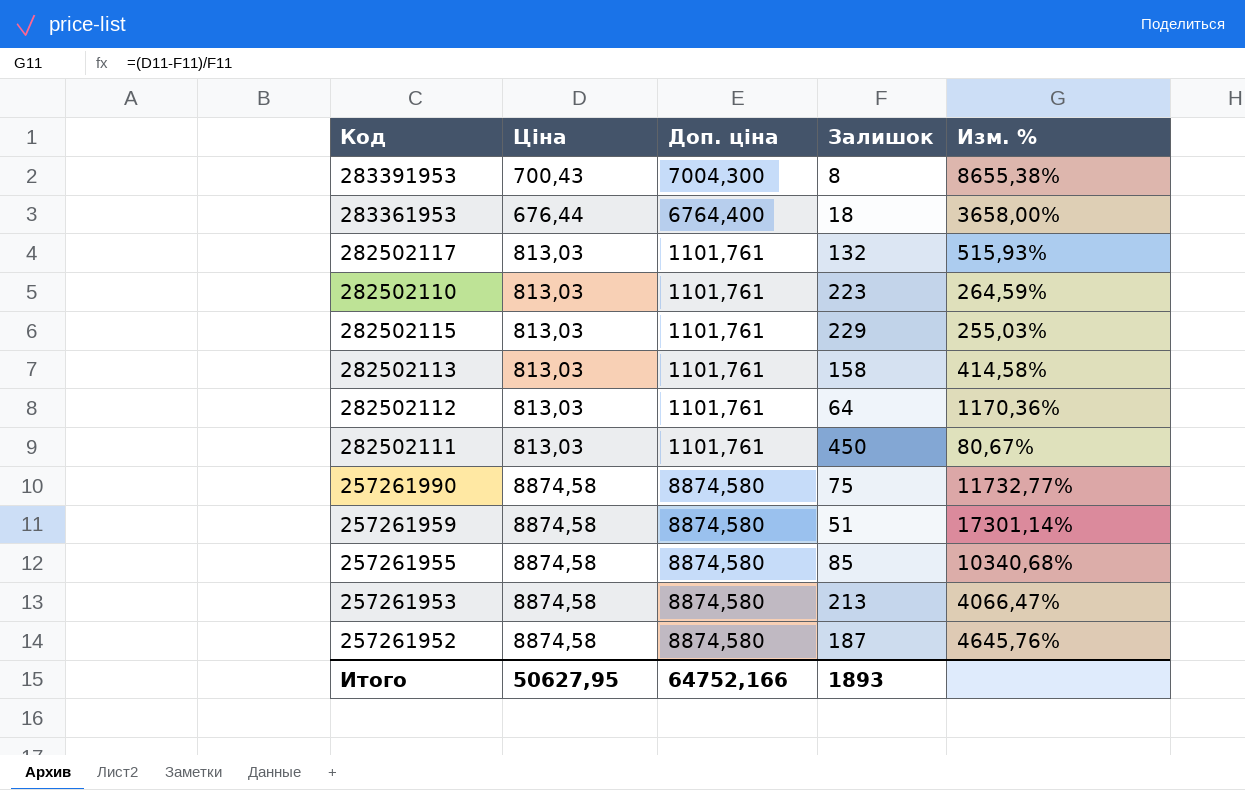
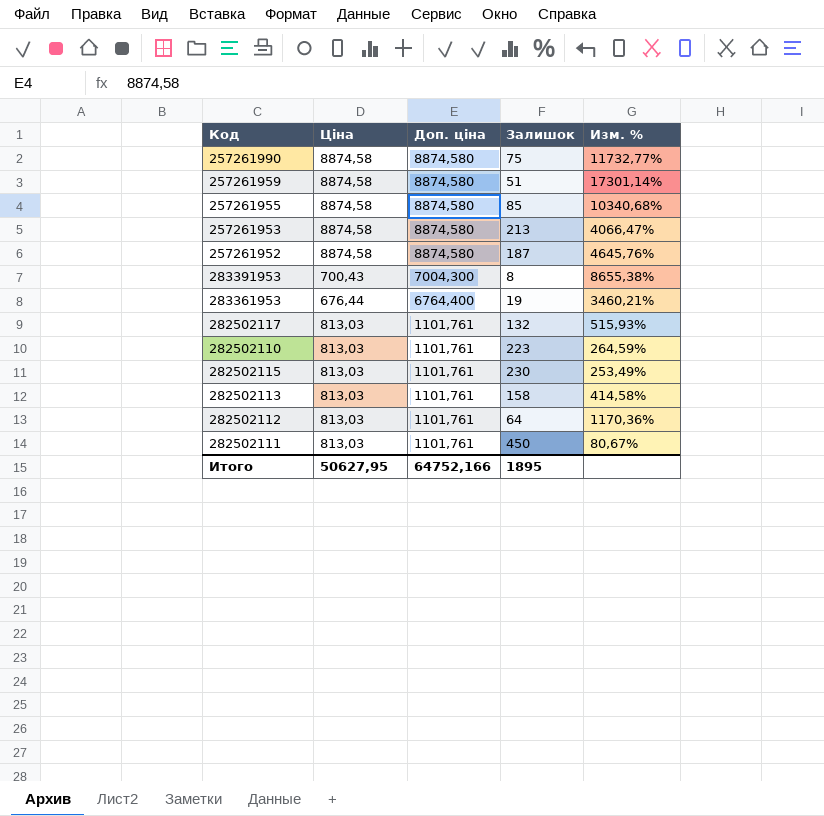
row order: none -> Доп. ціна descending
283361953 | Залишок: 18 -> 19
283361953 | Изм. %: 3658,00% -> 3460,21%
282502115 | Залишок: 229 -> 230
282502115 | Изм. %: 255,03% -> 253,49%
Итого | Залишок: 1893 -> 1895

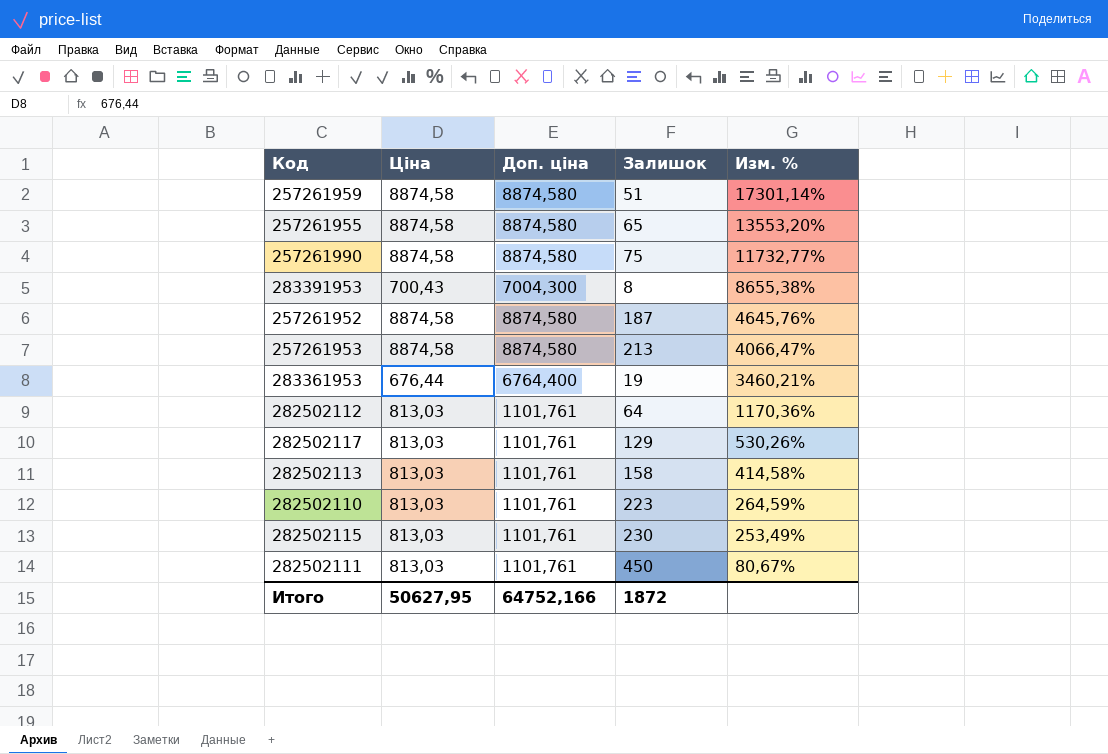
row order: Доп. ціна descending -> Изм. % descending
257261955 | Залишок: 85 -> 65
257261955 | Изм. %: 10340,68% -> 13553,20%
282502117 | Залишок: 132 -> 129
282502117 | Изм. %: 515,93% -> 530,26%
Итого | Залишок: 1895 -> 1872

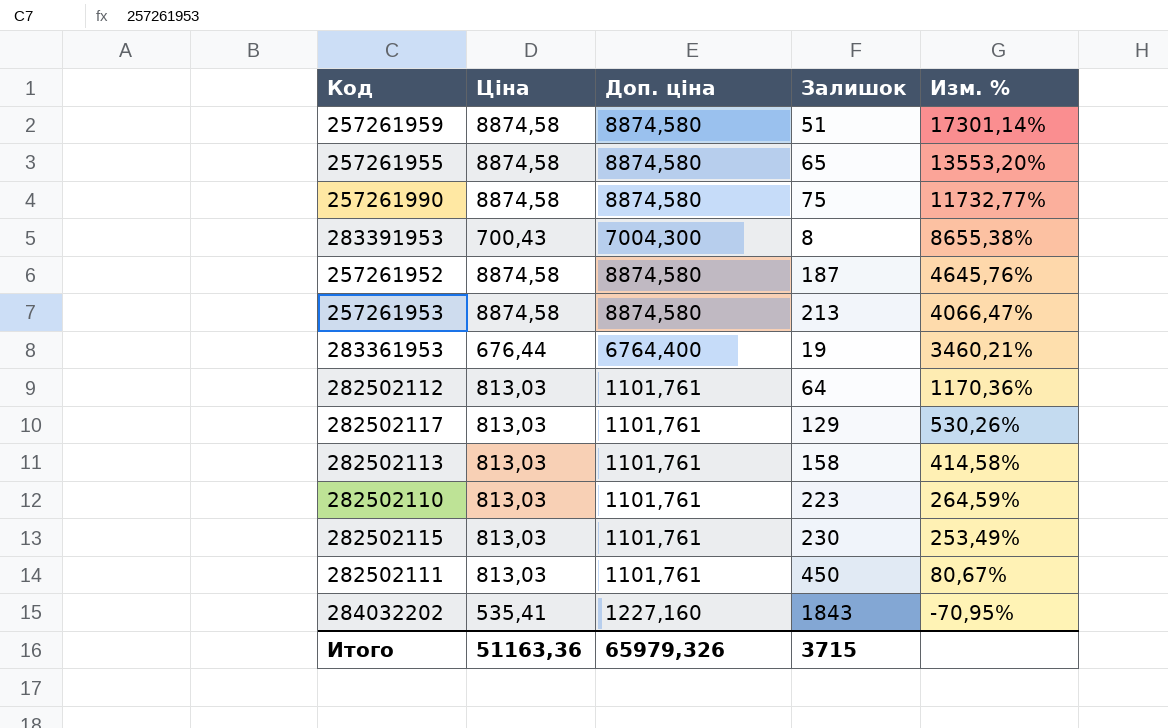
row 284032202: none -> 535,41 | 1227,160 | 1843 | -70,95%
Итого | Ціна: 50627,95 -> 51163,36
Итого | Доп. ціна: 64752,166 -> 65979,326
Итого | Залишок: 1872 -> 3715

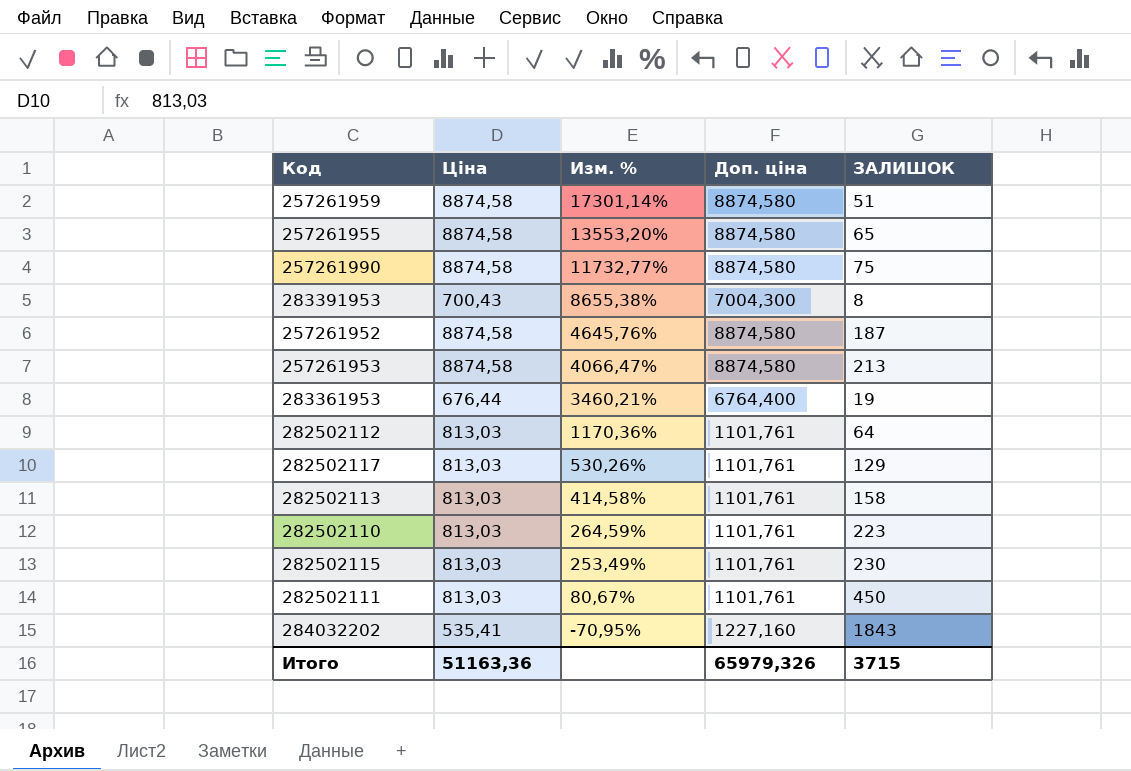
column Изм. % | position: 5 -> 3
column name: Залишок -> ЗАЛИШОК

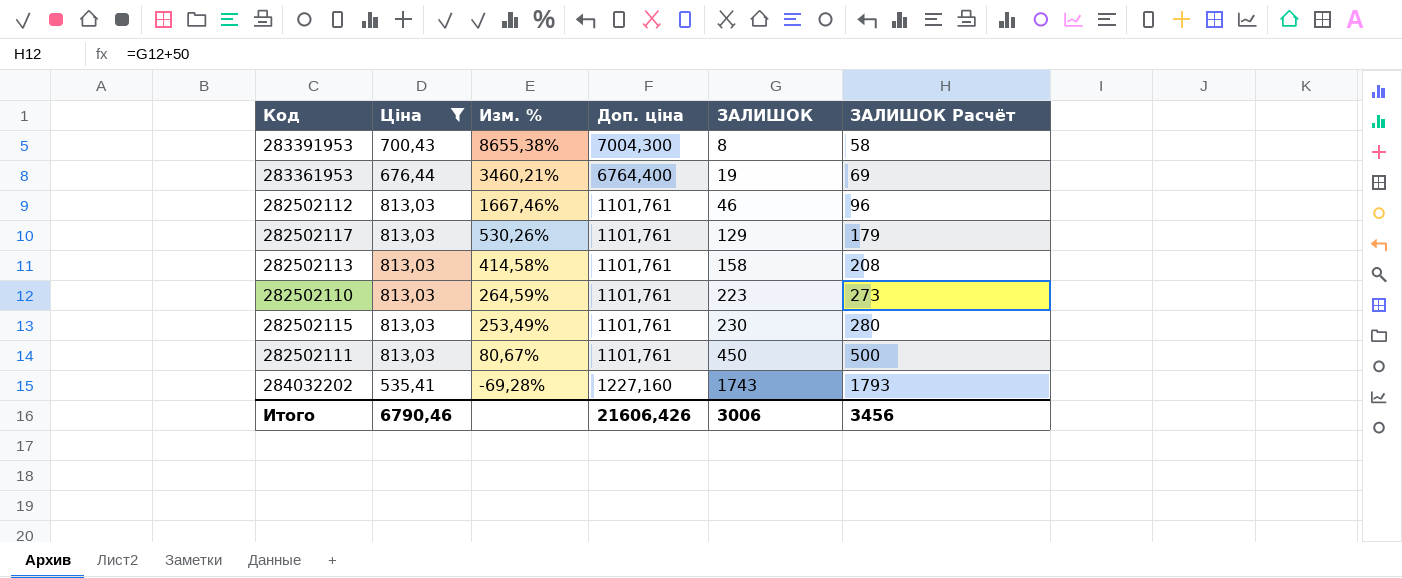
filter: none -> Ціна != 8874,58
column ЗАЛИШОК Расчёт | formula: none -> [ЗАЛИШОК] + 50
282502112 | Изм. %: 1170,36% -> 1667,46%
282502112 | ЗАЛИШОК: 64 -> 46
284032202 | Изм. %: -70,95% -> -69,28%
284032202 | ЗАЛИШОК: 1843 -> 1743
Итого | Ціна: 51163,36 -> 6790,46
Итого | Доп. ціна: 65979,326 -> 21606,426
Итого | ЗАЛИШОК: 3715 -> 3006

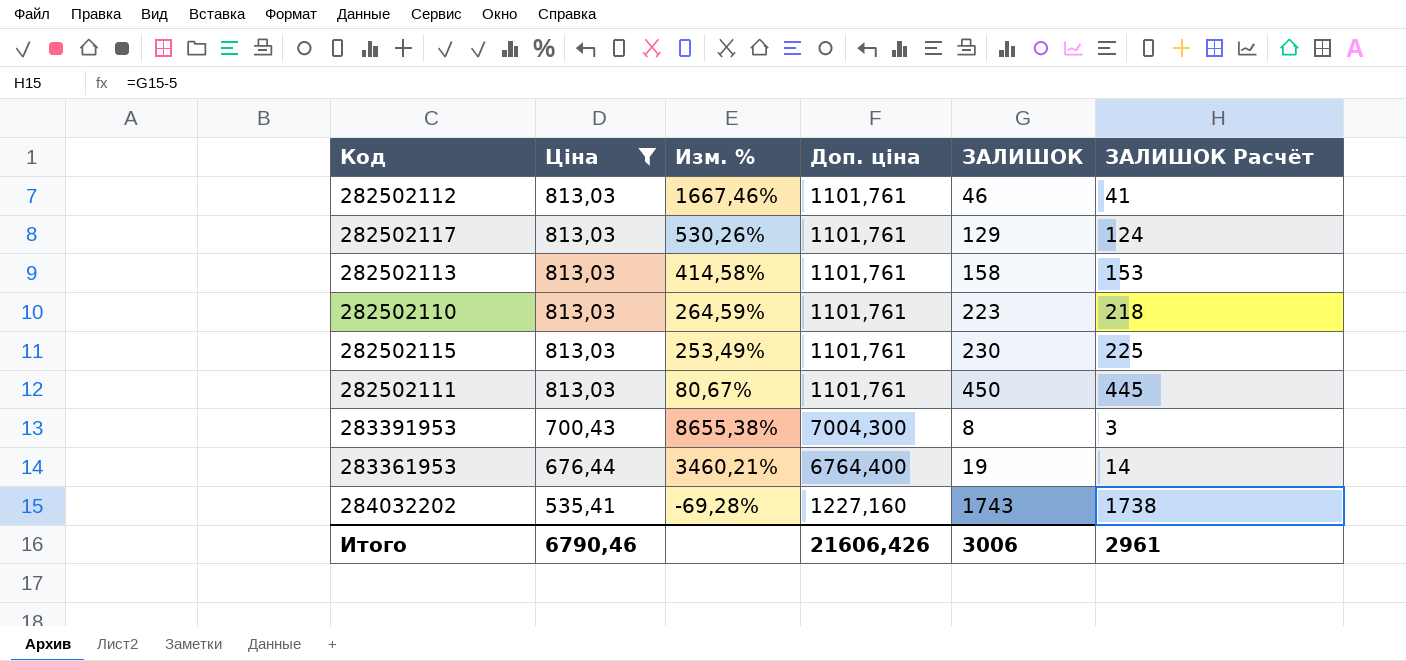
row order: Изм. % descending -> Ціна descending
column ЗАЛИШОК Расчёт | formula: [ЗАЛИШОК] + 50 -> [ЗАЛИШОК] - 5
Итого | ЗАЛИШОК Расчёт: 3456 -> 2961

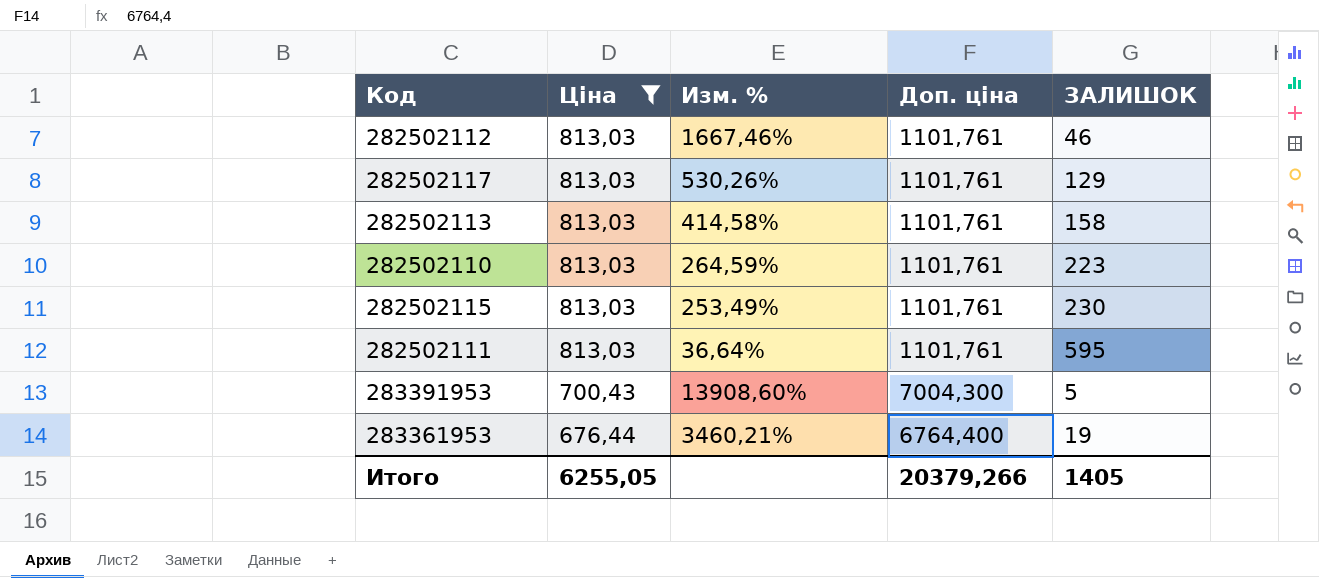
column ЗАЛИШОК Расчёт | formula: [ЗАЛИШОК] - 5 -> none
row 284032202: 535,41 | -69,28% | 1227,160 | 1743 | 1738 -> none
282502111 | Изм. %: 80,67% -> 36,64%
282502111 | ЗАЛИШОК: 450 -> 595
283391953 | Изм. %: 8655,38% -> 13908,60%
283391953 | ЗАЛИШОК: 8 -> 5
Итого | Ціна: 6790,46 -> 6255,05
Итого | Доп. ціна: 21606,426 -> 20379,266
Итого | ЗАЛИШОК: 3006 -> 1405

